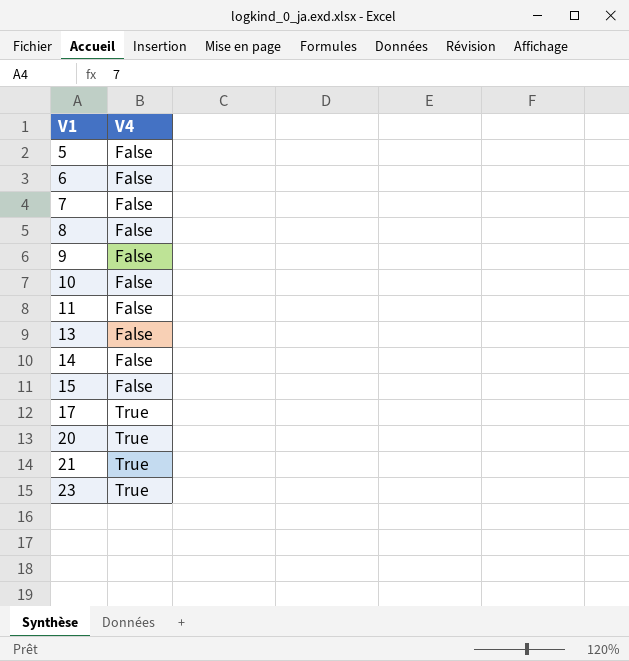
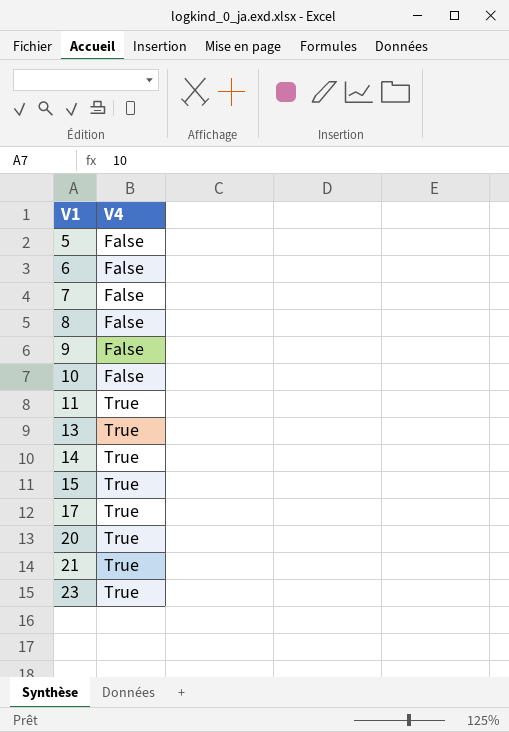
11 | V4: False -> True
13 | V4: False -> True
14 | V4: False -> True
15 | V4: False -> True

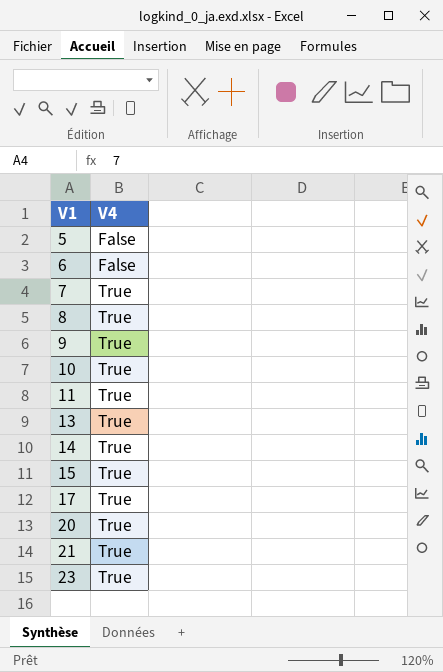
7 | V4: False -> True
8 | V4: False -> True
9 | V4: False -> True
10 | V4: False -> True

